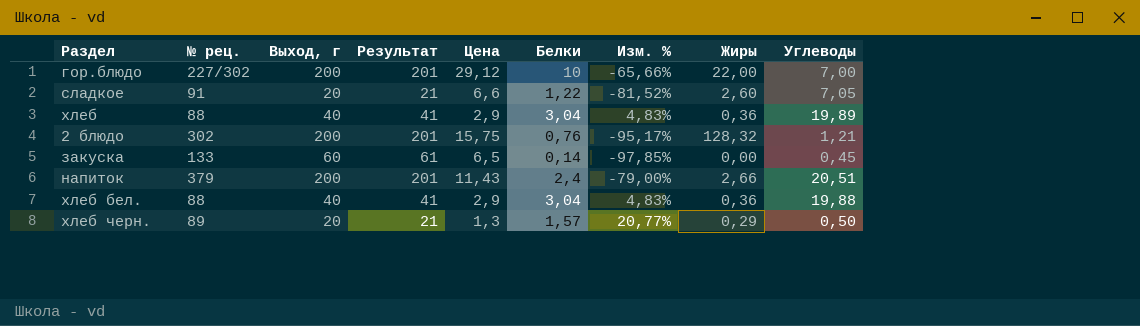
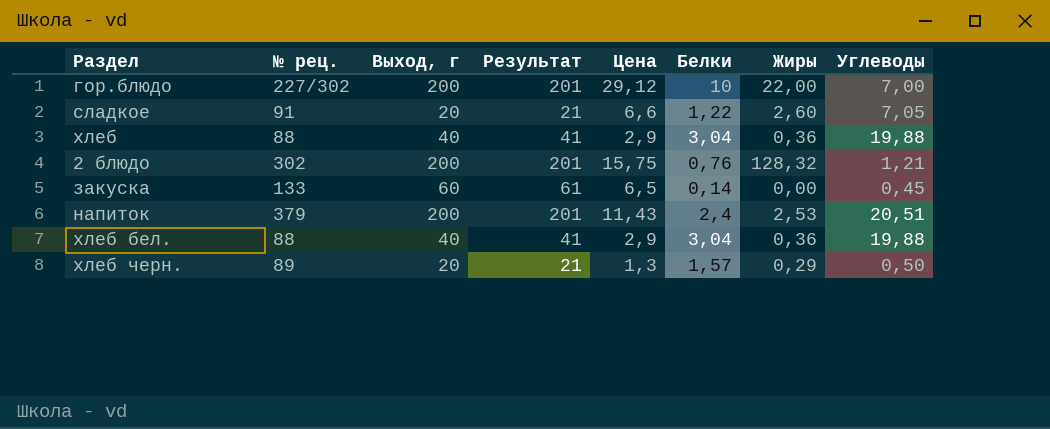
column Изм. % | formula: ([Белки] - [Цена]) / [Цена] -> none
хлеб | Углеводы: 19,89 -> 19,88
напиток | Жиры: 2,66 -> 2,53

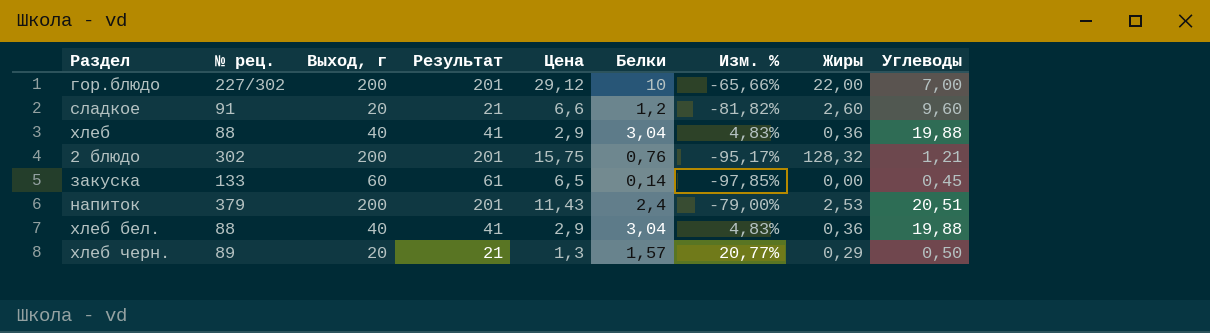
column Изм. % | formula: none -> ([Белки] - [Цена]) / [Цена]
сладкое | Белки: 1,22 -> 1,2
сладкое | Углеводы: 7,05 -> 9,60

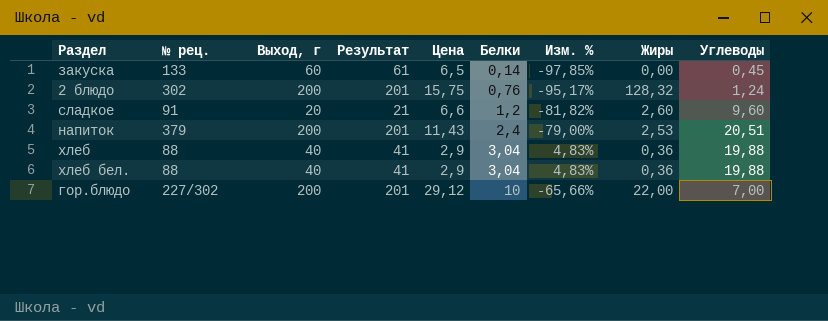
row order: none -> Белки ascending
row хлеб черн.: 89 | 20 | 21 | 1,3 | 1,57 | 20,77% | 0,29 | 0,50 -> none
2 блюдо | Углеводы: 1,21 -> 1,24

